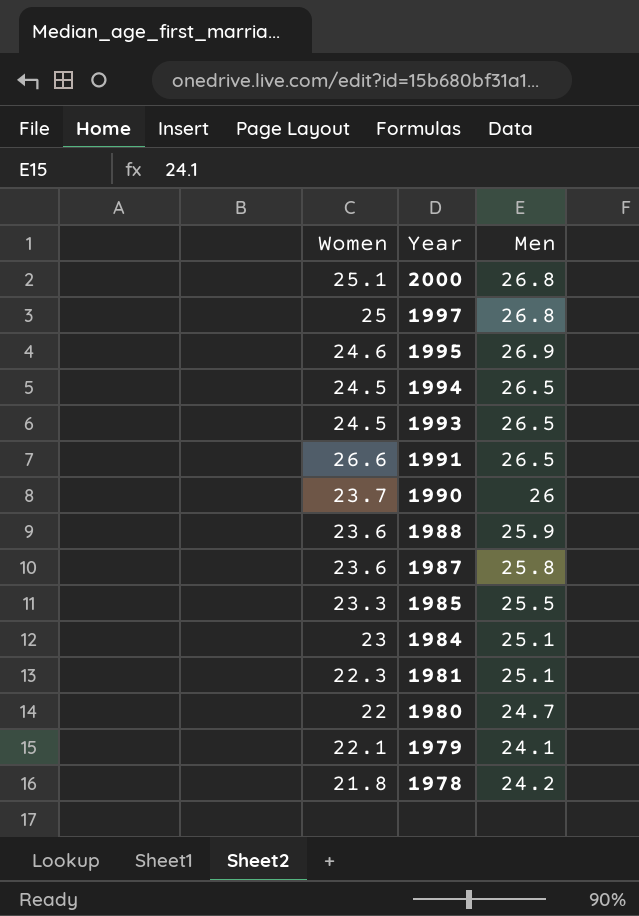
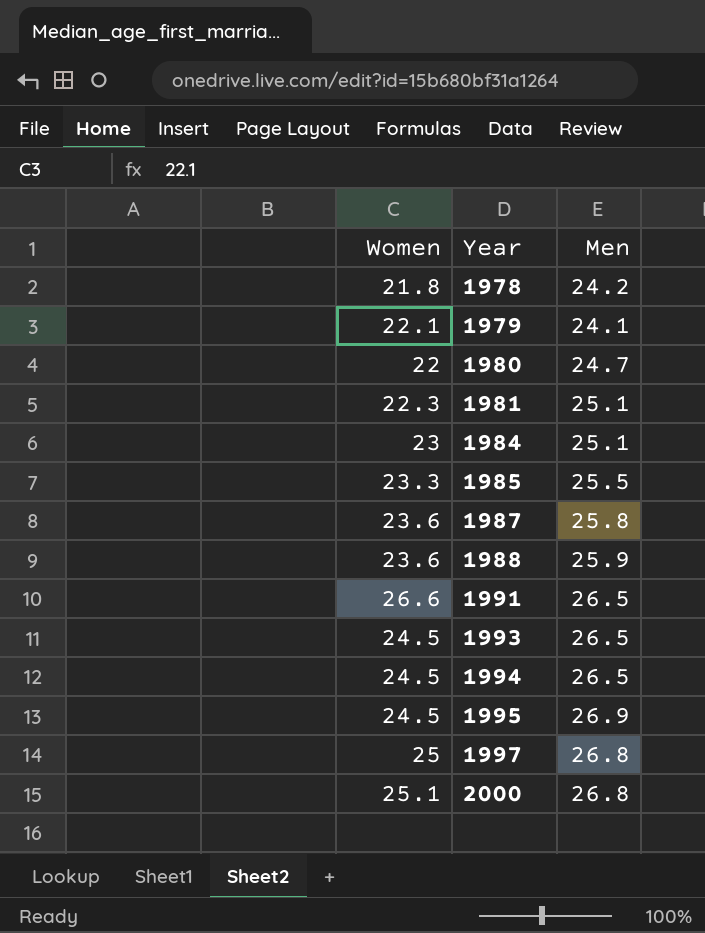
row order: Year descending -> Year ascending
row 1990: 23.7 | 26 -> none
1995 | Women: 24.6 -> 24.5

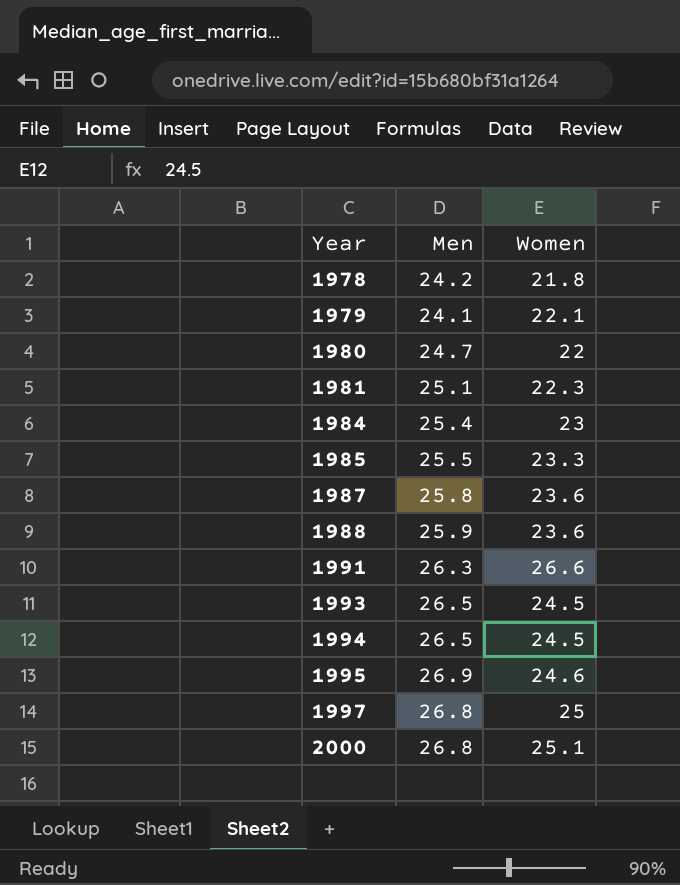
column Women | position: 1 -> 3
1984 | Men: 25.1 -> 25.4
1991 | Men: 26.5 -> 26.3
1995 | Women: 24.5 -> 24.6

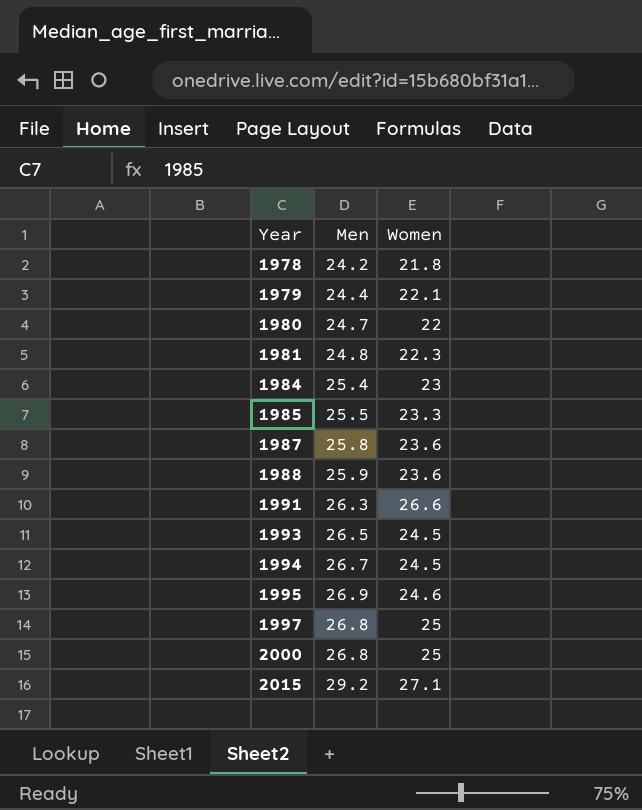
1979 | Men: 24.1 -> 24.4
1981 | Men: 25.1 -> 24.8
1994 | Men: 26.5 -> 26.7
2000 | Women: 25.1 -> 25
row 2015: none -> 29.2 | 27.1

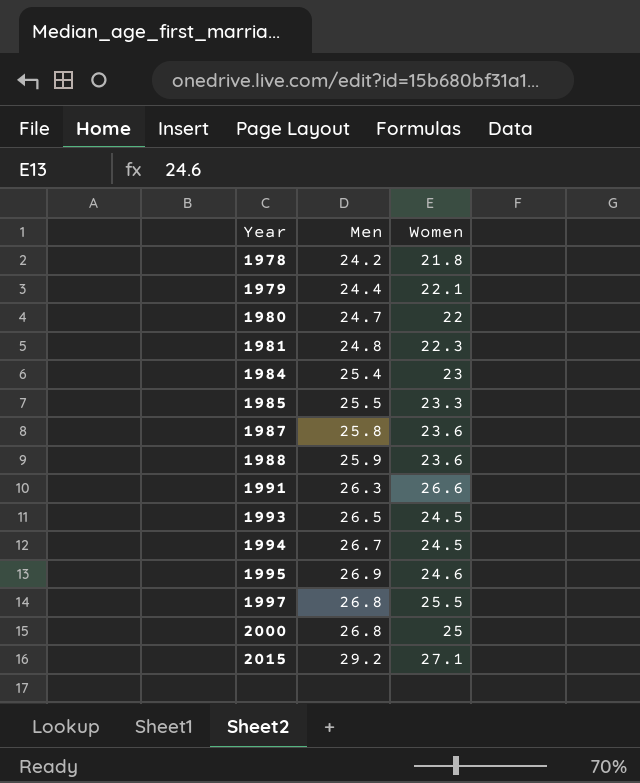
1997 | Women: 25 -> 25.5

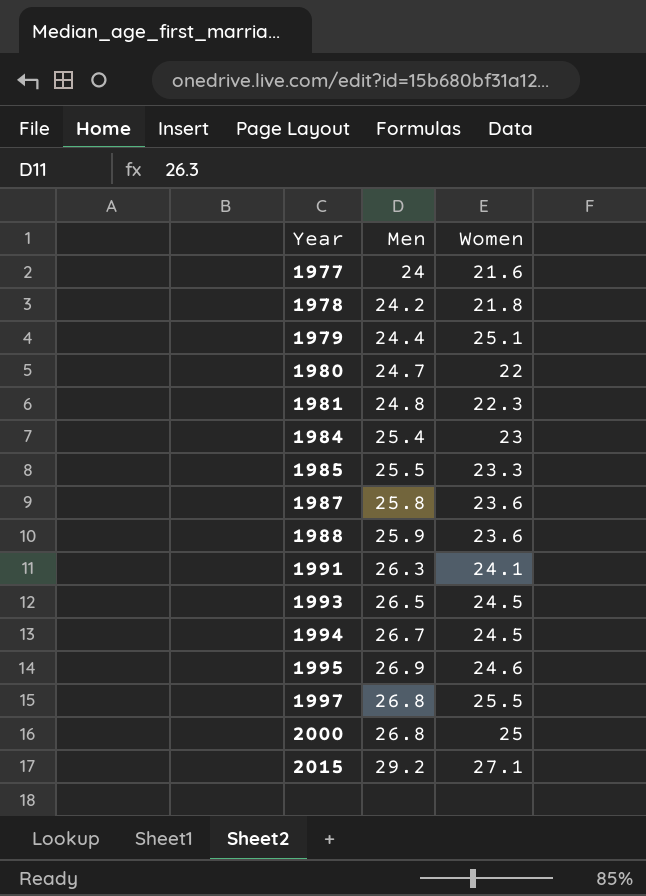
row 1977: none -> 24 | 21.6
1979 | Women: 22.1 -> 25.1
1991 | Women: 26.6 -> 24.1

